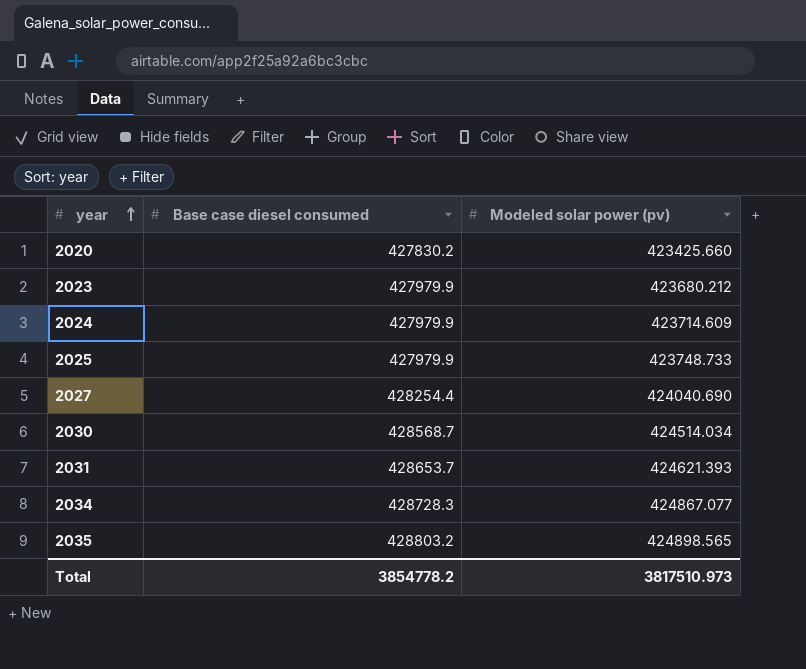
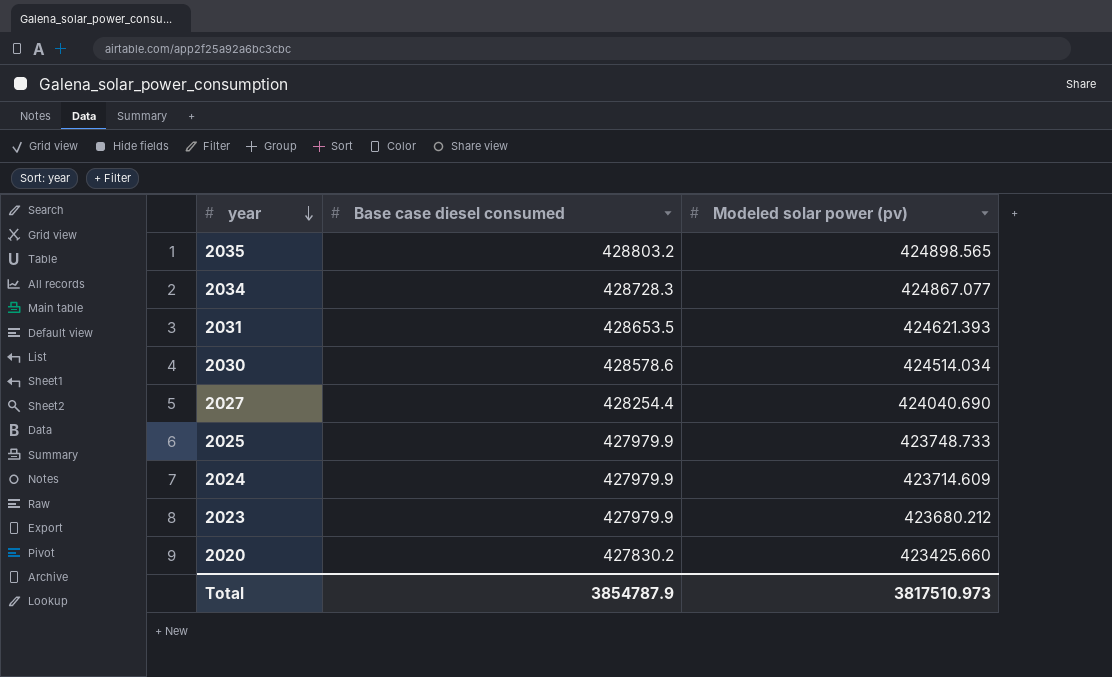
row order: year ascending -> year descending
2031 | Base case diesel consumed: 428653.7 -> 428653.5
2030 | Base case diesel consumed: 428568.7 -> 428578.6
Total | Base case diesel consumed: 3854778.2 -> 3854787.9

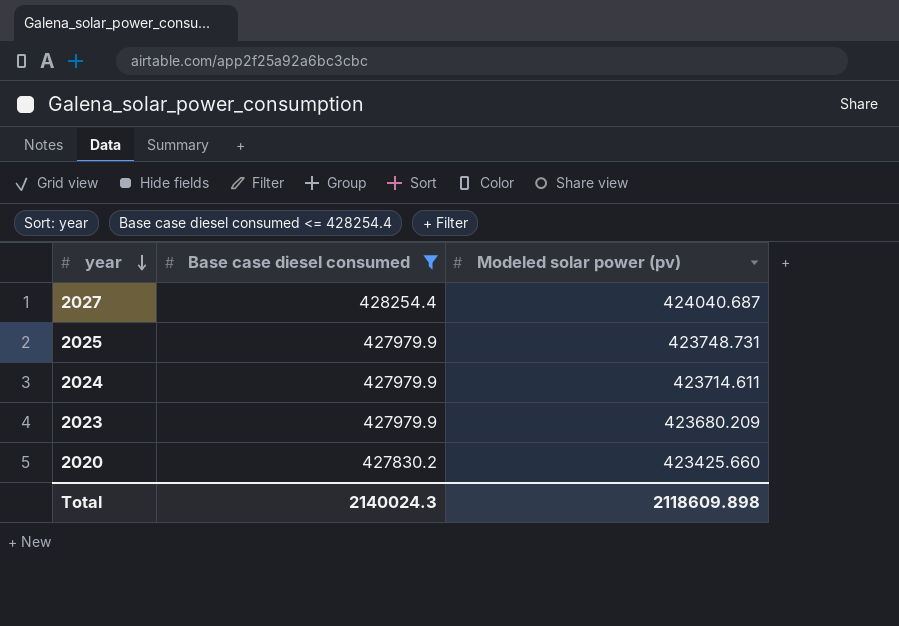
filter: none -> Base case diesel consumed <= 428254.4
2027 | Modeled solar power (pv): 424040.690 -> 424040.687
2025 | Modeled solar power (pv): 423748.733 -> 423748.731
2024 | Modeled solar power (pv): 423714.609 -> 423714.611
2023 | Modeled solar power (pv): 423680.212 -> 423680.209
Total | Base case diesel consumed: 3854787.9 -> 2140024.3
Total | Modeled solar power (pv): 3817510.973 -> 2118609.898

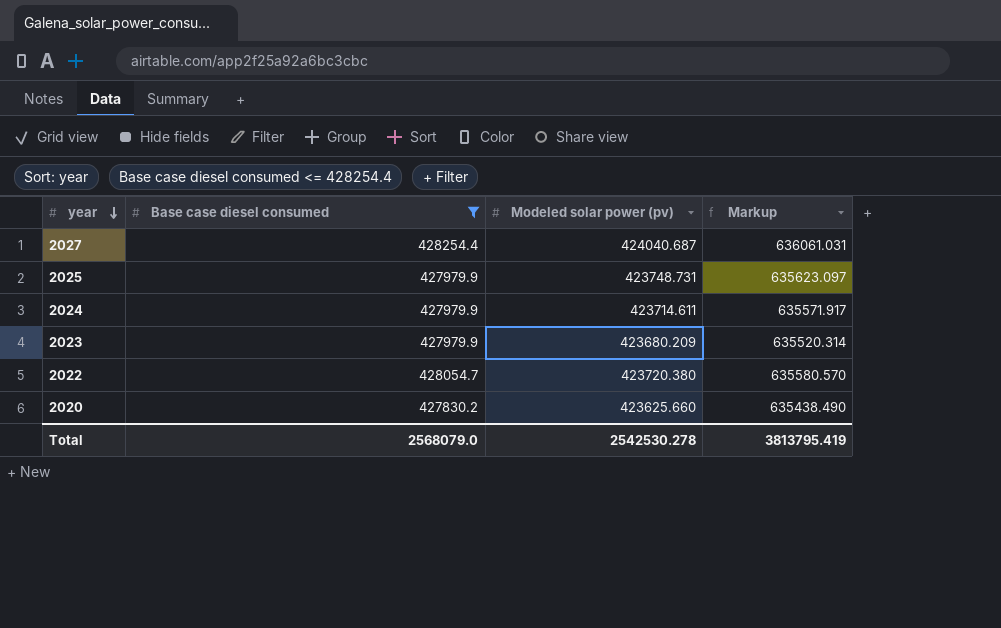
column Markup | formula: none -> [Modeled solar power (pv)] * 1.5
row 2022: none -> 428054.7 | 423720.380 | 635580.570
2020 | Modeled solar power (pv): 423425.660 -> 423625.660
Total | Base case diesel consumed: 2140024.3 -> 2568079.0
Total | Modeled solar power (pv): 2118609.898 -> 2542530.278

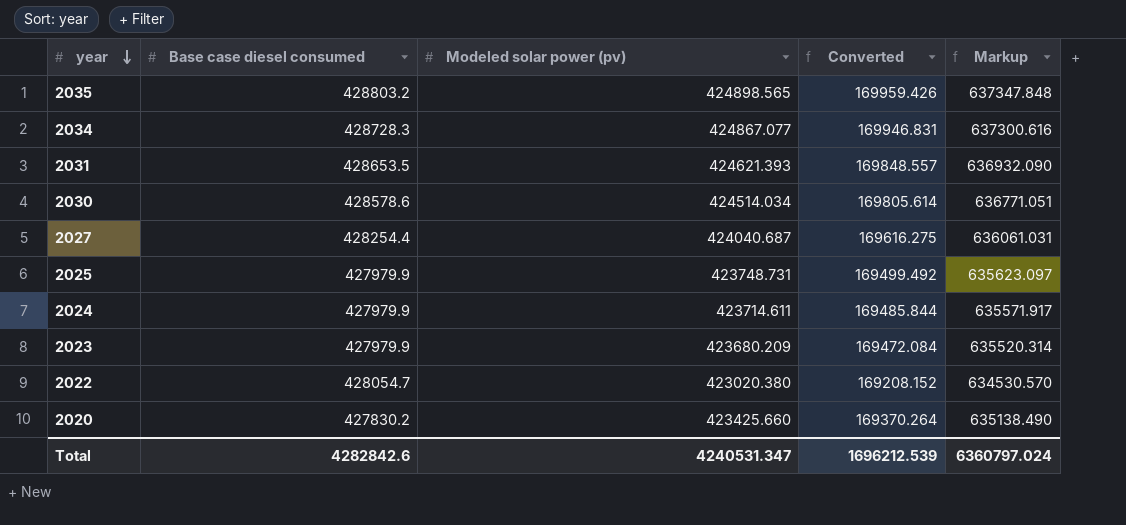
filter: Base case diesel consumed <= 428254.4 -> none
column Converted | formula: none -> [Modeled solar power (pv)] * 0.4
2022 | Modeled solar power (pv): 423720.380 -> 423020.380
2022 | Markup: 635580.570 -> 634530.570
2020 | Modeled solar power (pv): 423625.660 -> 423425.660
2020 | Markup: 635438.490 -> 635138.490
Total | Base case diesel consumed: 2568079.0 -> 4282842.6
Total | Modeled solar power (pv): 2542530.278 -> 4240531.347
Total | Markup: 3813795.419 -> 6360797.024

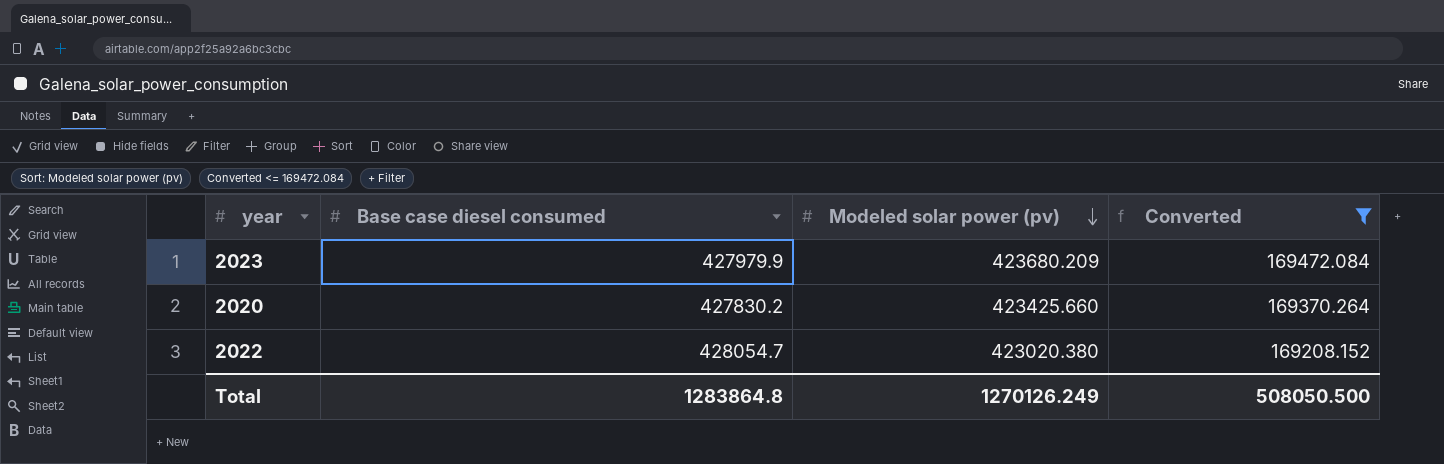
filter: none -> Converted <= 169472.084
row order: year descending -> Modeled solar power (pv) descending
column Markup | formula: [Modeled solar power (pv)] * 1.5 -> none
Total | Base case diesel consumed: 4282842.6 -> 1283864.8
Total | Modeled solar power (pv): 4240531.347 -> 1270126.249
Total | Converted: 1696212.539 -> 508050.500

